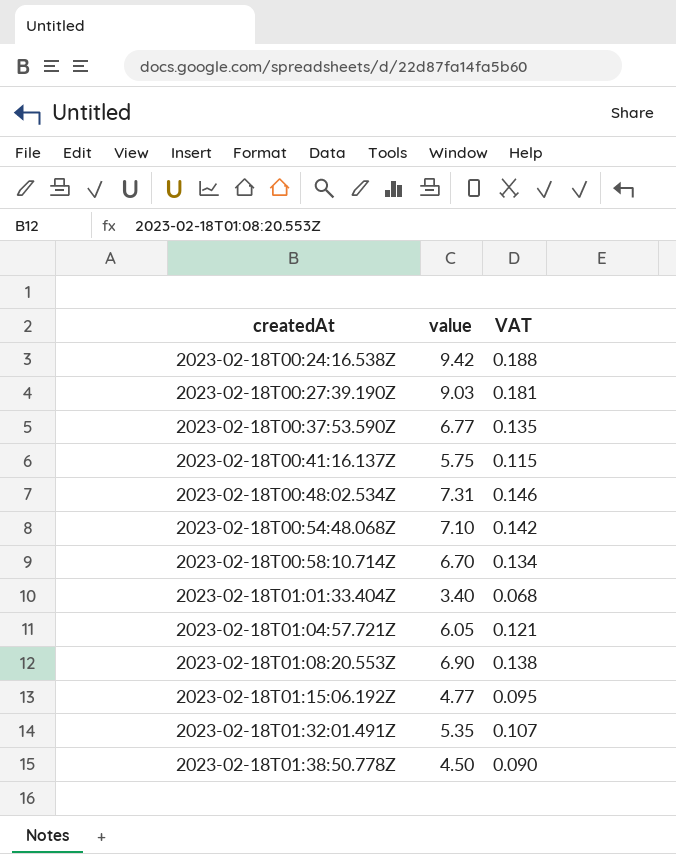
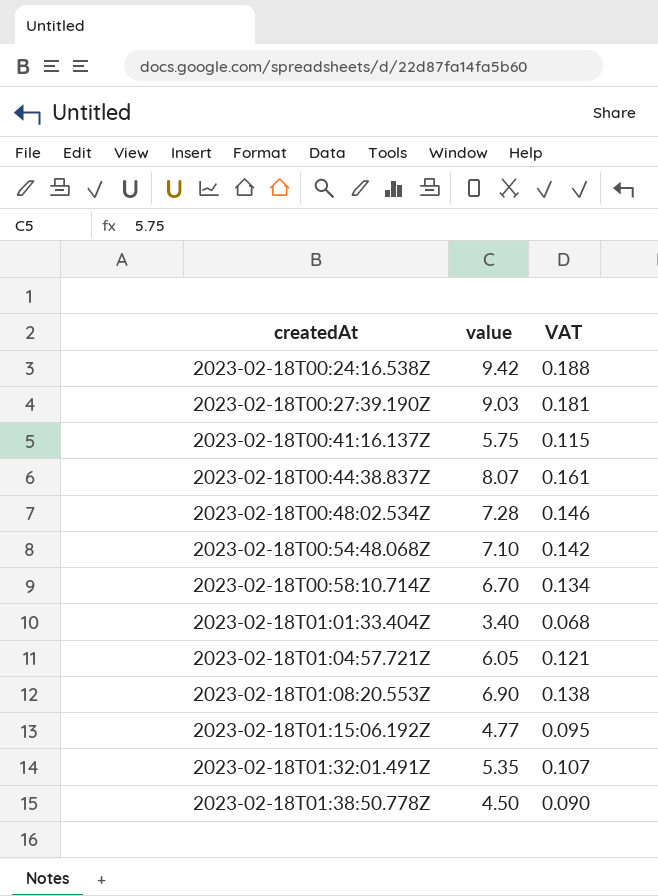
row 2023-02-18T00:37:53.590Z: 6.77 | 0.135 -> none
row 2023-02-18T00:44:38.837Z: none -> 8.07 | 0.161
2023-02-18T00:48:02.534Z | value: 7.31 -> 7.28

